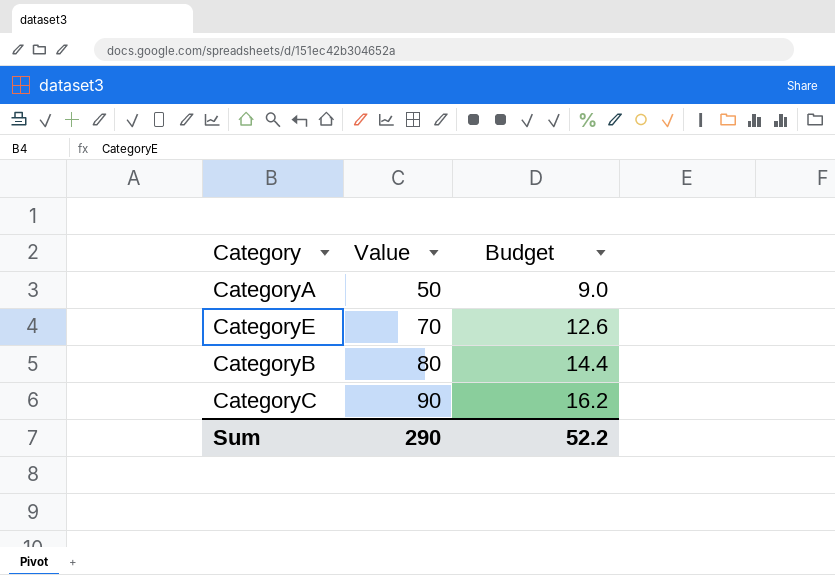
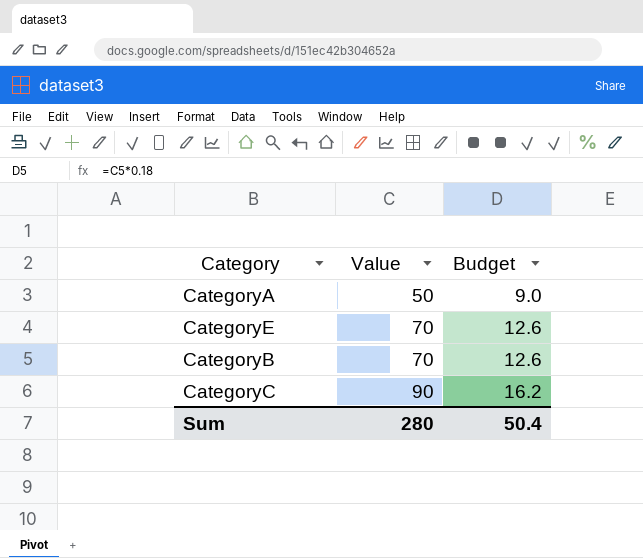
CategoryB | Value: 80 -> 70
CategoryB | Budget: 14.4 -> 12.6
Sum | Value: 290 -> 280
Sum | Budget: 52.2 -> 50.4

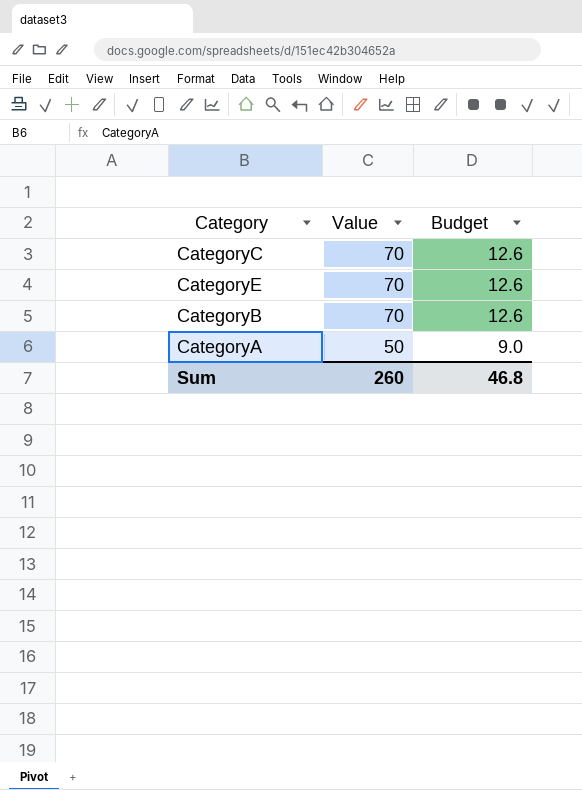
row order: Value ascending -> Value descending
CategoryC | Value: 90 -> 70
CategoryC | Budget: 16.2 -> 12.6
Sum | Value: 280 -> 260
Sum | Budget: 50.4 -> 46.8

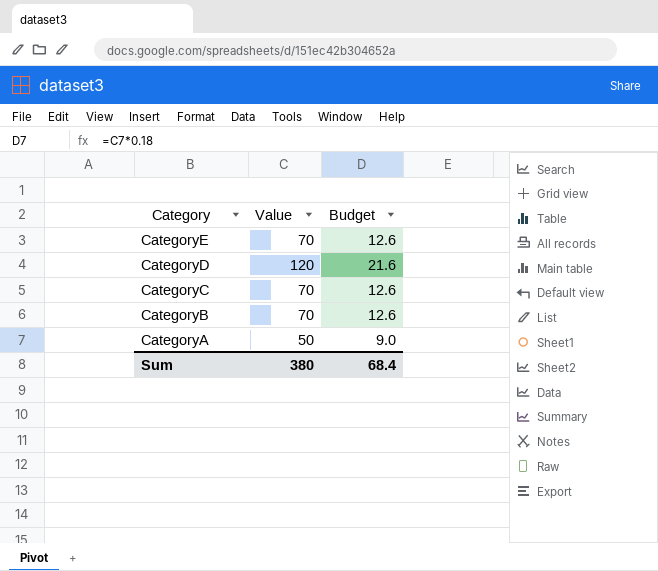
row order: Value descending -> Category descending
row CategoryD: none -> 120 | 21.6
Sum | Value: 260 -> 380
Sum | Budget: 46.8 -> 68.4

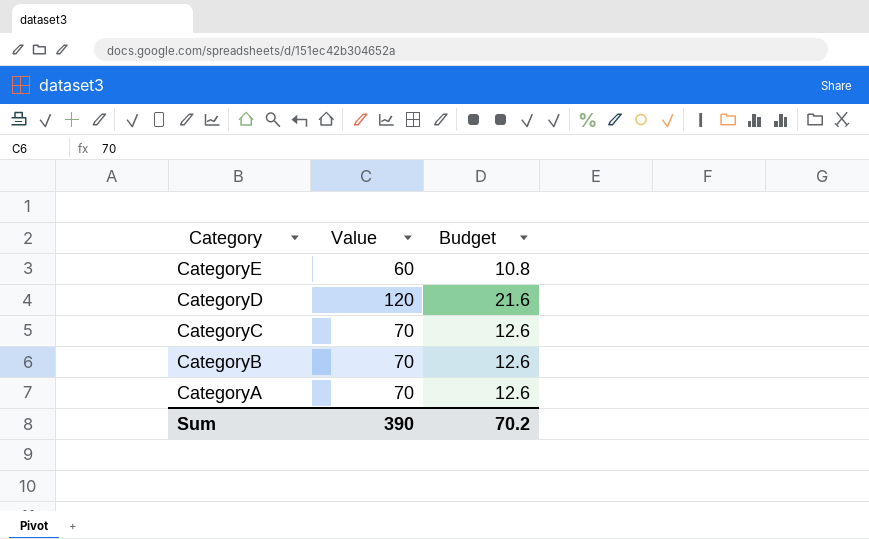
CategoryE | Value: 70 -> 60
CategoryE | Budget: 12.6 -> 10.8
CategoryA | Value: 50 -> 70
CategoryA | Budget: 9.0 -> 12.6
Sum | Value: 380 -> 390
Sum | Budget: 68.4 -> 70.2

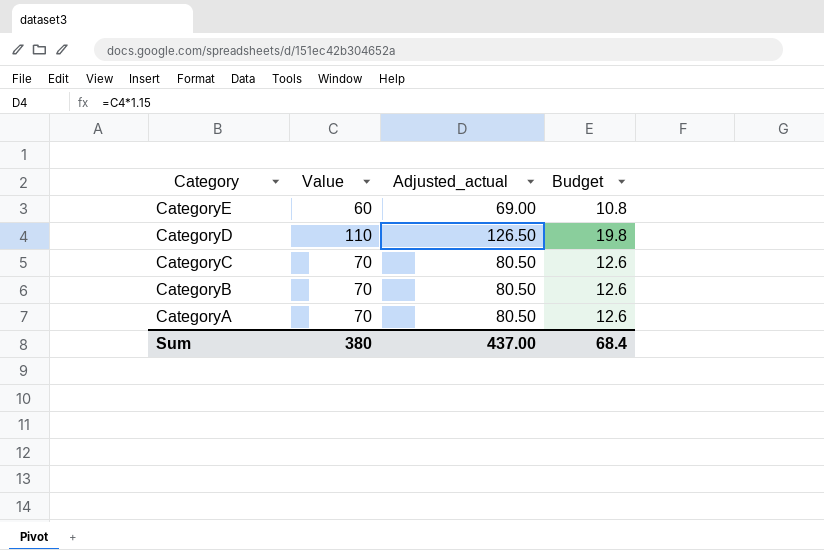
column Adjusted_actual | formula: none -> [Value] * 1.15
CategoryD | Value: 120 -> 110
CategoryD | Budget: 21.6 -> 19.8
Sum | Value: 390 -> 380
Sum | Budget: 70.2 -> 68.4

